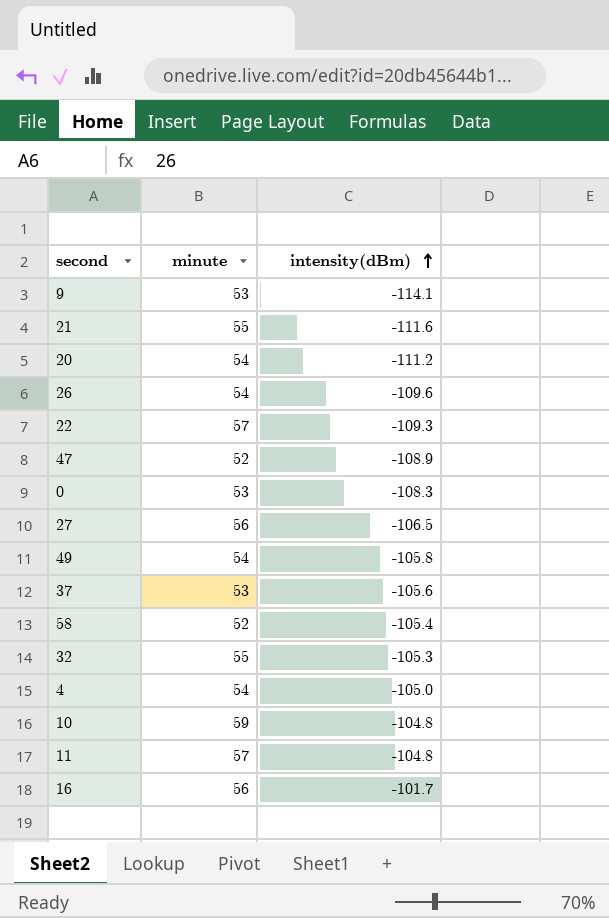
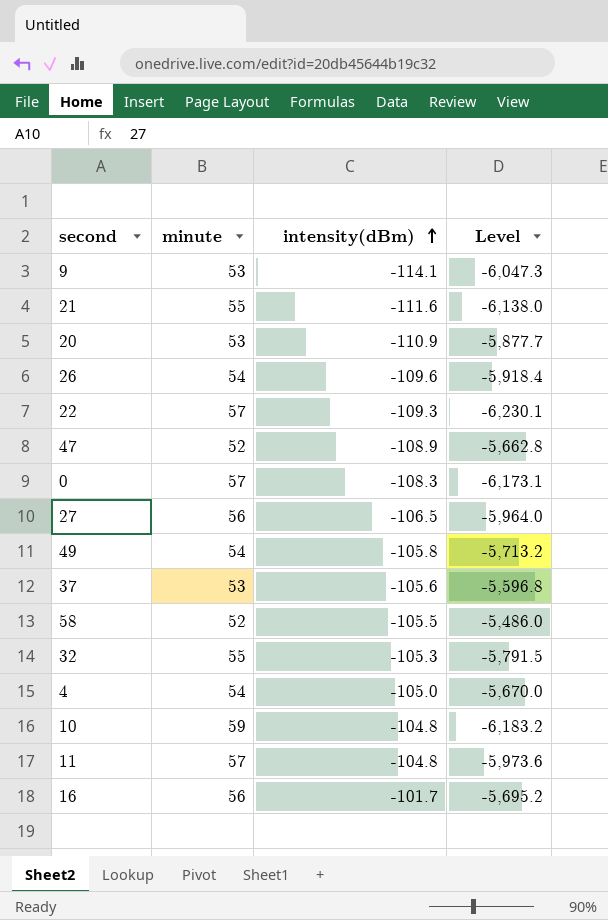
column Level | formula: none -> [minute] * [intensity(dBm)]
20 | minute: 54 -> 53
20 | intensity(dBm): -111.2 -> -110.9
0 | minute: 53 -> 57
58 | intensity(dBm): -105.4 -> -105.5

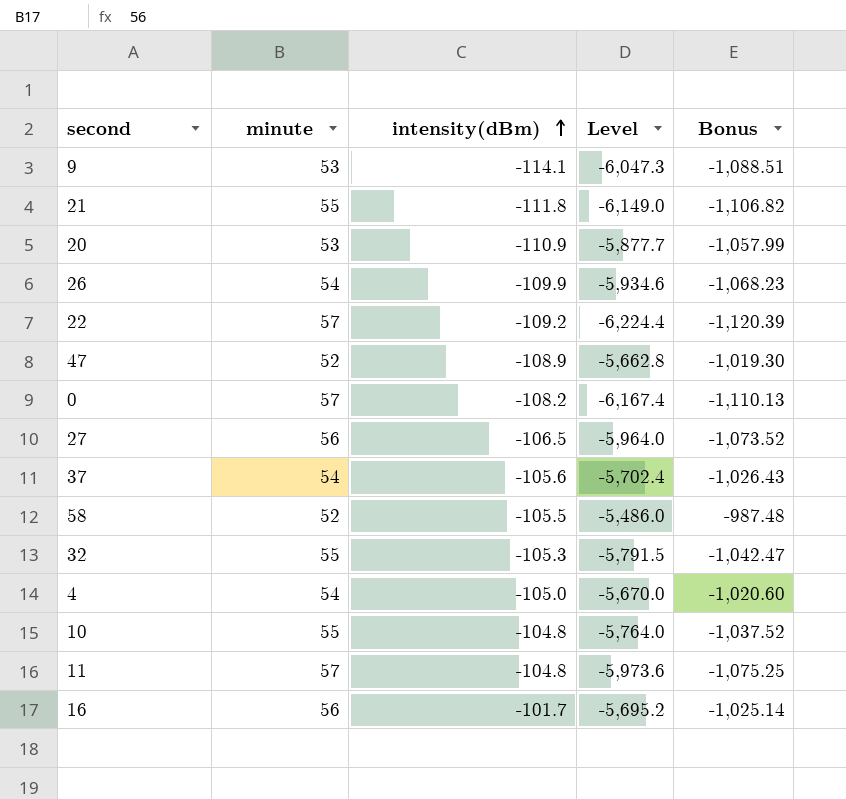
column Bonus | formula: none -> [Level] * 0.18
row 49: 54 | -105.8 | -5,713.2 -> none
21 | intensity(dBm): -111.6 -> -111.8
21 | Level: -6,138.0 -> -6,149.0
26 | intensity(dBm): -109.6 -> -109.9
26 | Level: -5,918.4 -> -5,934.6
22 | intensity(dBm): -109.3 -> -109.2
22 | Level: -6,230.1 -> -6,224.4
0 | intensity(dBm): -108.3 -> -108.2
0 | Level: -6,173.1 -> -6,167.4
37 | minute: 53 -> 54
37 | Level: -5,596.8 -> -5,702.4
10 | minute: 59 -> 55
10 | Level: -6,183.2 -> -5,764.0

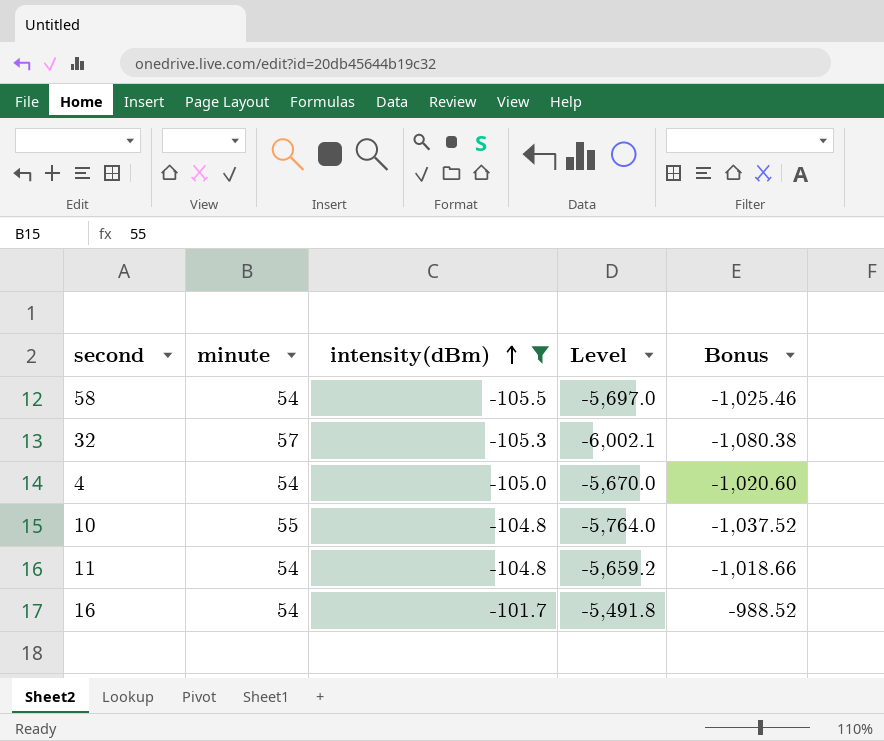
filter: none -> intensity(dBm) >= -105.5
58 | minute: 52 -> 54
58 | Level: -5,486.0 -> -5,697.0
58 | Bonus: -987.48 -> -1,025.46
32 | minute: 55 -> 57
32 | Level: -5,791.5 -> -6,002.1
32 | Bonus: -1,042.47 -> -1,080.38
11 | minute: 57 -> 54
11 | Level: -5,973.6 -> -5,659.2
11 | Bonus: -1,075.25 -> -1,018.66
16 | minute: 56 -> 54
16 | Level: -5,695.2 -> -5,491.8
16 | Bonus: -1,025.14 -> -988.52

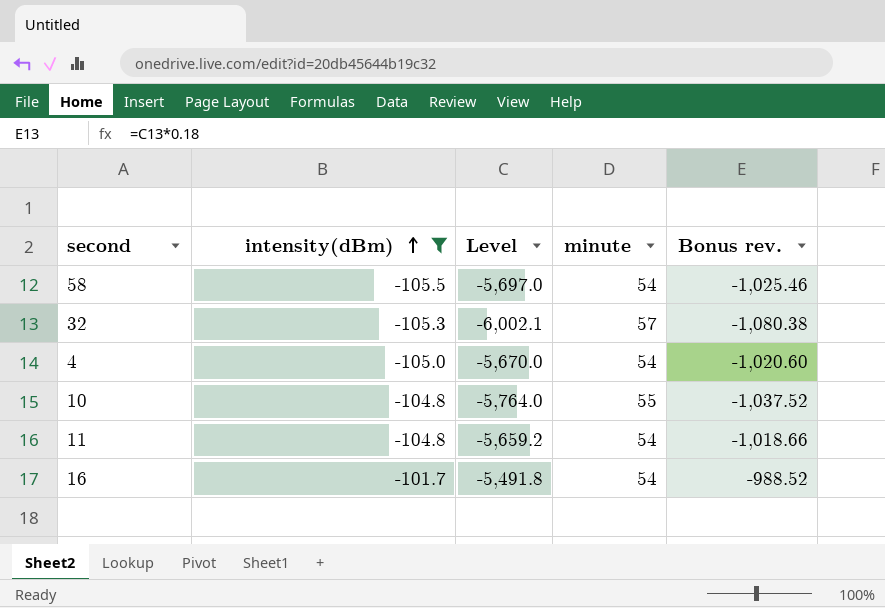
column minute | position: 2 -> 4
column name: Bonus -> Bonus rev.

